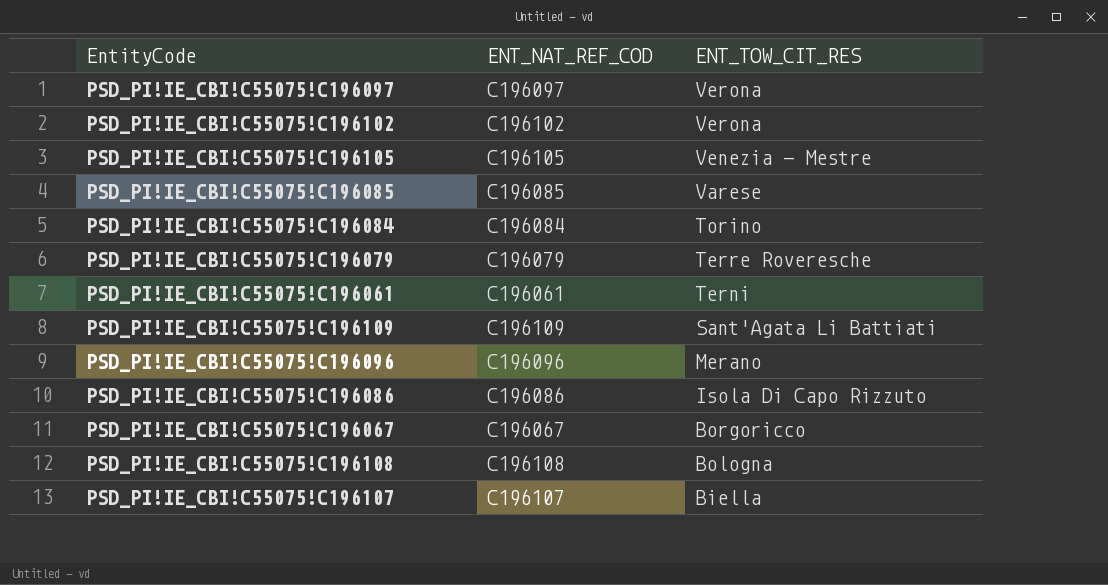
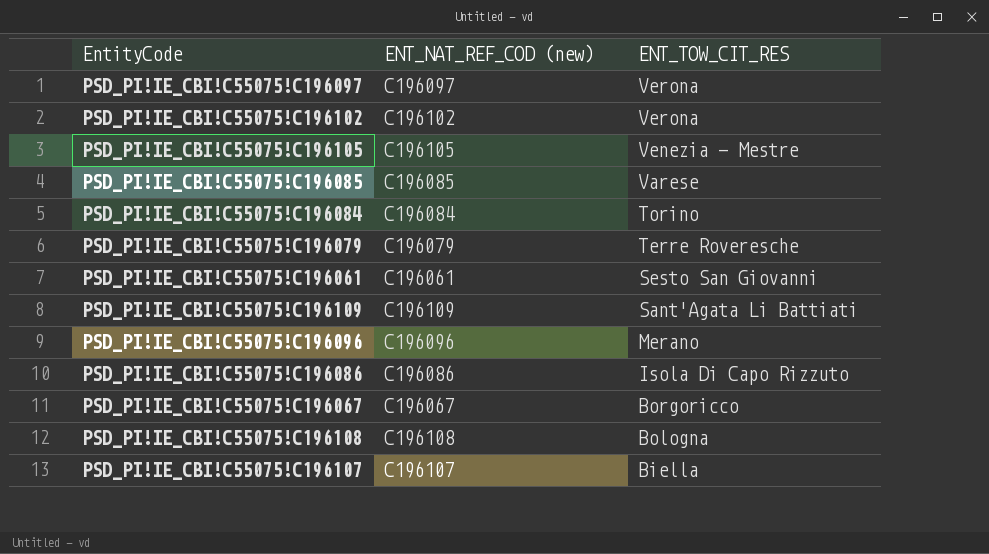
column name: ENT_NAT_REF_COD -> ENT_NAT_REF_COD (new)
PSD_PI!IE_CBI!C55075!C196061 | ENT_TOW_CIT_RES: Terni -> Sesto San Giovanni

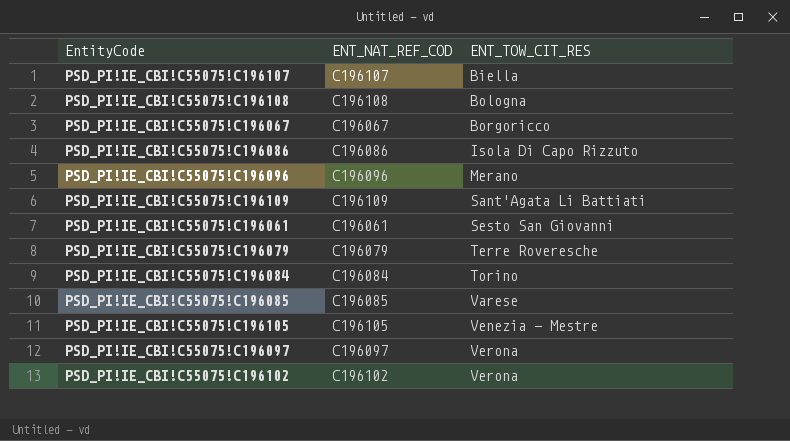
row order: ENT_TOW_CIT_RES descending -> ENT_TOW_CIT_RES ascending
column name: ENT_NAT_REF_COD (new) -> ENT_NAT_REF_COD

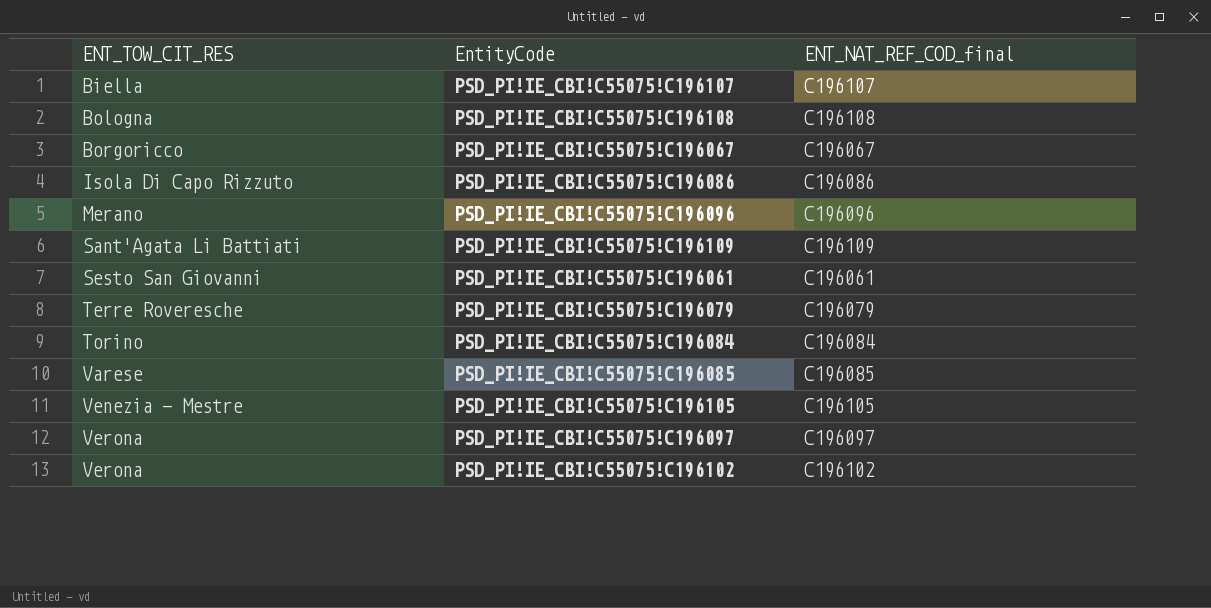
column ENT_TOW_CIT_RES | position: 3 -> 1
column name: ENT_NAT_REF_COD -> ENT_NAT_REF_COD_final

